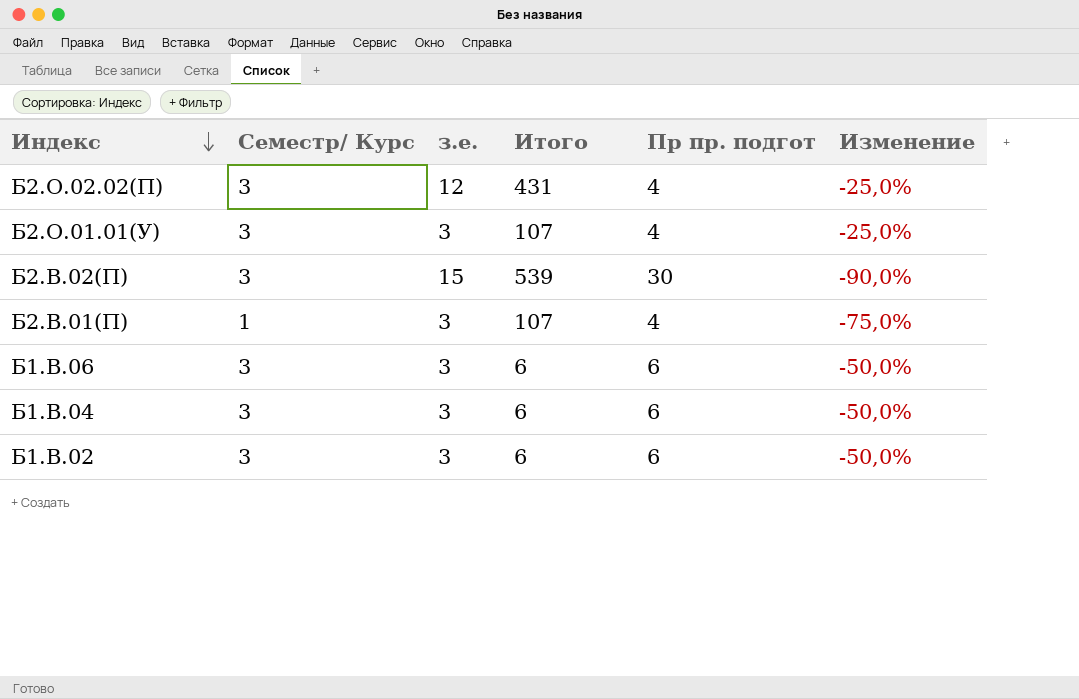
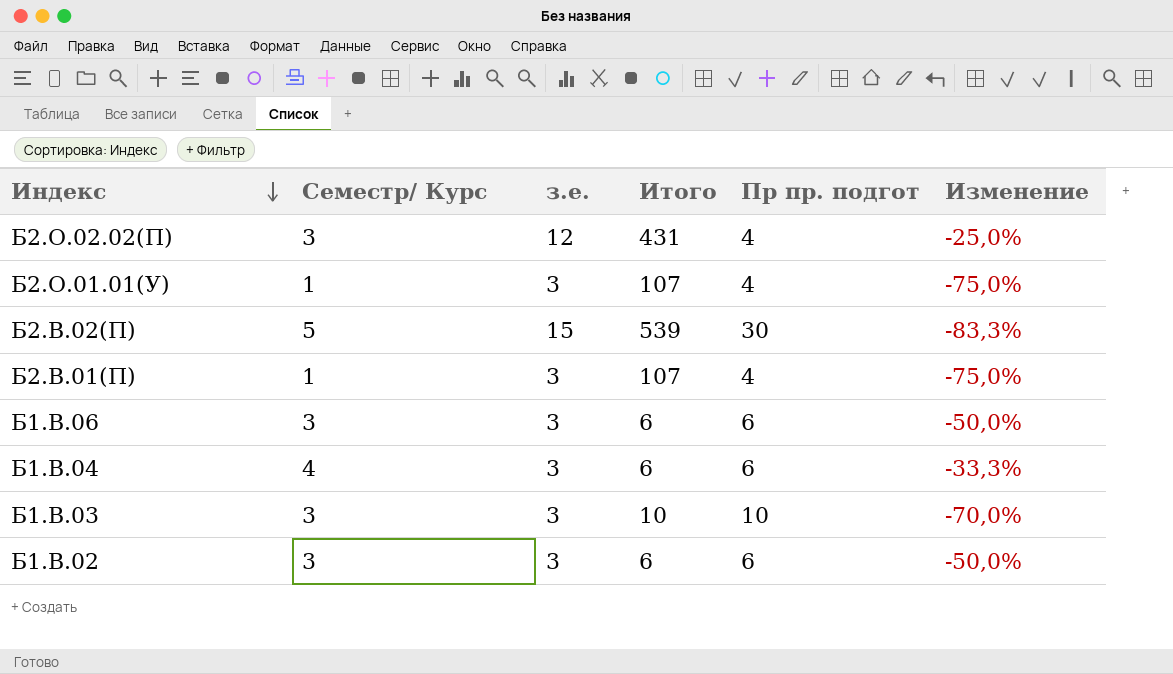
Б2.О.01.01(У) | Семестр/ Курс: 3 -> 1
Б2.О.01.01(У) | Изменение: -25,0% -> -75,0%
Б2.В.02(П) | Семестр/ Курс: 3 -> 5
Б2.В.02(П) | Изменение: -90,0% -> -83,3%
Б1.В.04 | Семестр/ Курс: 3 -> 4
Б1.В.04 | Изменение: -50,0% -> -33,3%
row Б1.В.03: none -> 3 | 3 | 10 | 10 | -70,0%

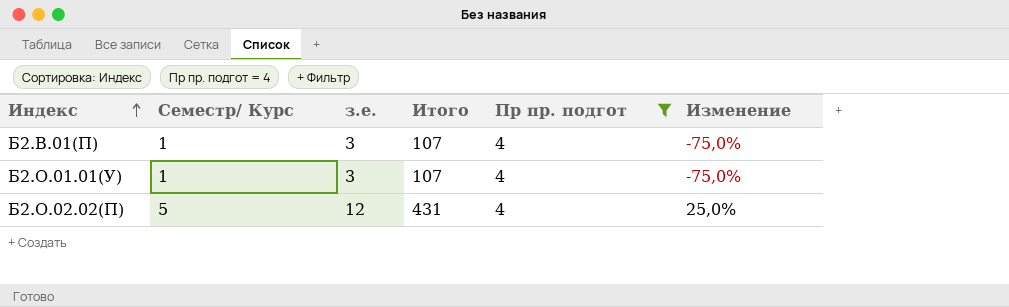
filter: none -> Пр пр. подгот = 4
row order: Индекс descending -> Индекс ascending
Б2.О.02.02(П) | Семестр/ Курс: 3 -> 5
Б2.О.02.02(П) | Изменение: -25,0% -> 25,0%

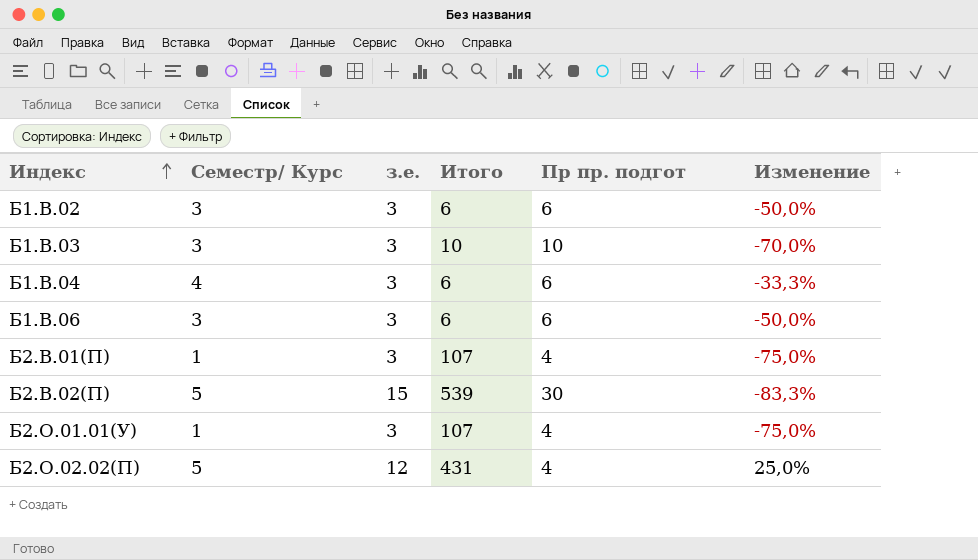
filter: Пр пр. подгот = 4 -> none

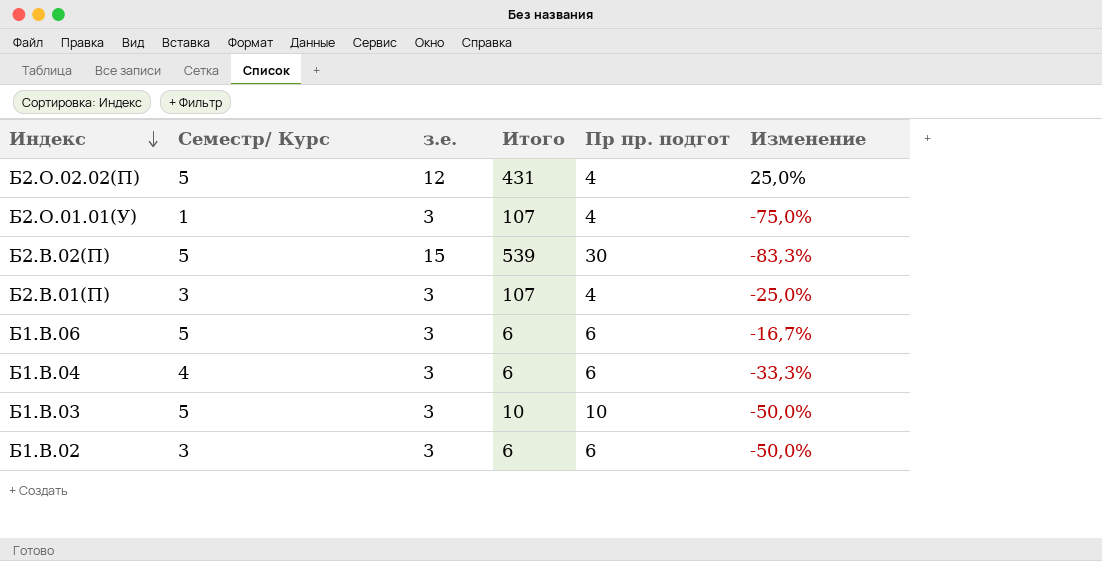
row order: Индекс ascending -> Индекс descending
Б2.В.01(П) | Семестр/ Курс: 1 -> 3
Б2.В.01(П) | Изменение: -75,0% -> -25,0%
Б1.В.06 | Семестр/ Курс: 3 -> 5
Б1.В.06 | Изменение: -50,0% -> -16,7%
Б1.В.03 | Семестр/ Курс: 3 -> 5
Б1.В.03 | Изменение: -70,0% -> -50,0%

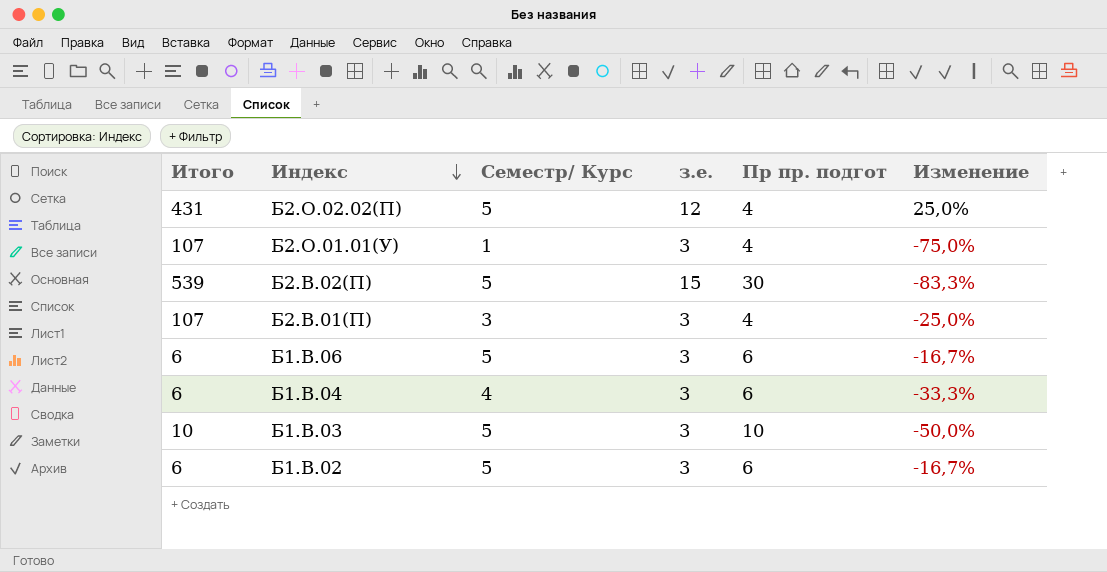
column Итого | position: 4 -> 1
Б1.В.02 | Семестр/ Курс: 3 -> 5
Б1.В.02 | Изменение: -50,0% -> -16,7%

